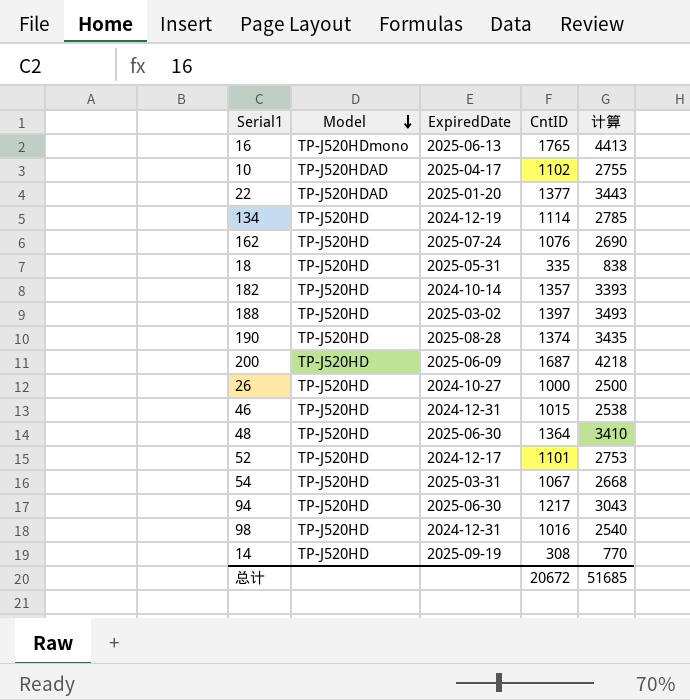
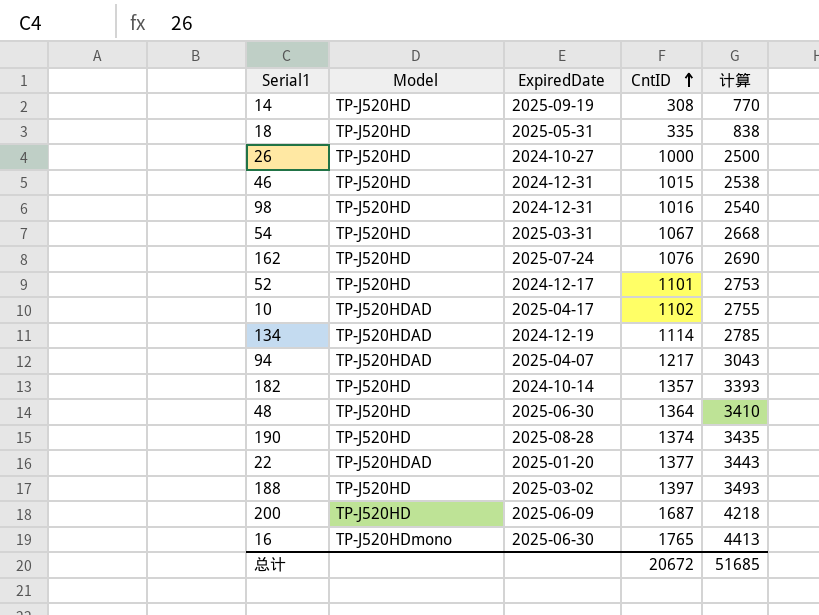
row order: Model descending -> CntID ascending
134 | Model: TP-J520HD -> TP-J520HDAD
94 | Model: TP-J520HD -> TP-J520HDAD
94 | ExpiredDate: 2025-06-30 -> 2025-04-07
16 | ExpiredDate: 2025-06-13 -> 2025-06-30

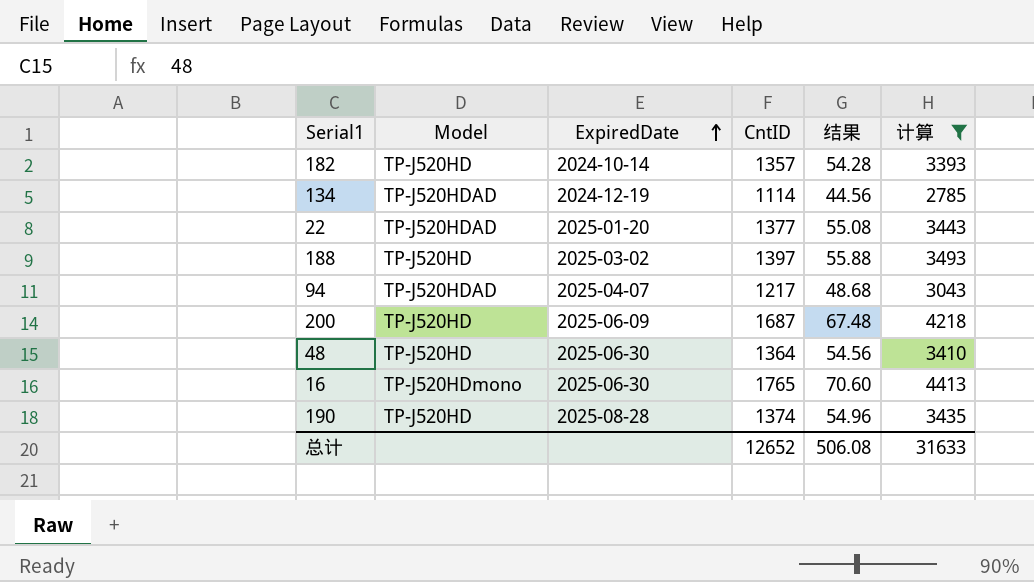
filter: none -> 计算 >= 2785
row order: CntID ascending -> ExpiredDate ascending
column 结果 | formula: none -> [CntID] * 0.04
总计 | CntID: 20672 -> 12652
总计 | 计算: 51685 -> 31633

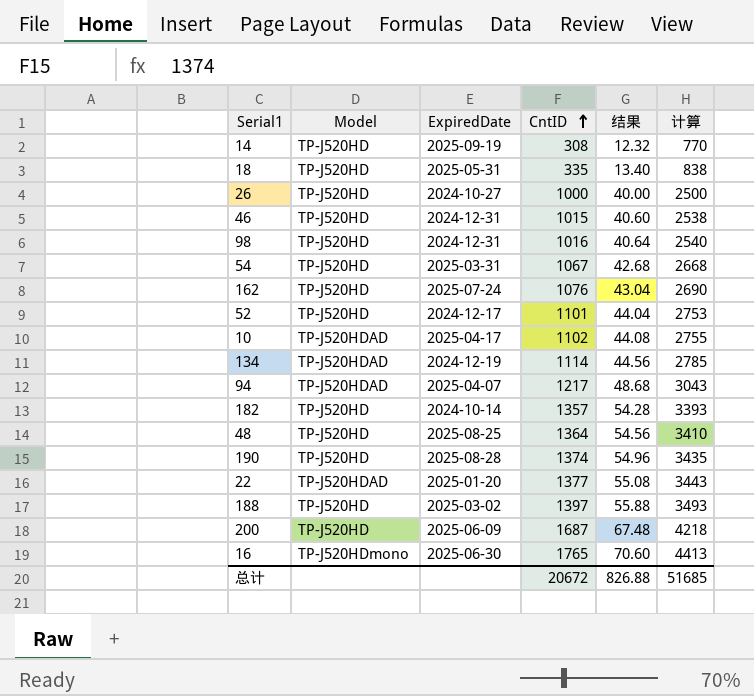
filter: 计算 >= 2785 -> none
row order: ExpiredDate ascending -> CntID ascending
48 | ExpiredDate: 2025-06-30 -> 2025-08-25
总计 | CntID: 12652 -> 20672
总计 | 结果: 506.08 -> 826.88
总计 | 计算: 31633 -> 51685

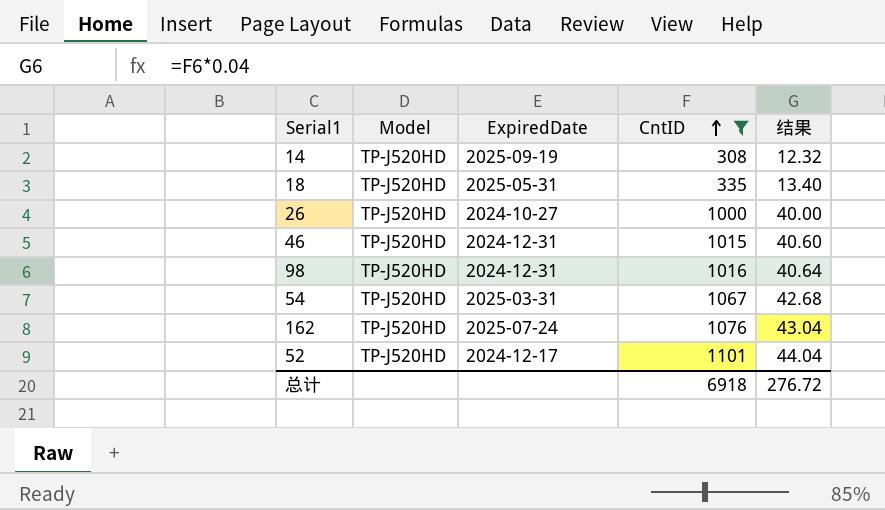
filter: none -> CntID <= 1101
column 计算 | formula: [CntID] * 2.5 -> none
总计 | CntID: 20672 -> 6918
总计 | 结果: 826.88 -> 276.72

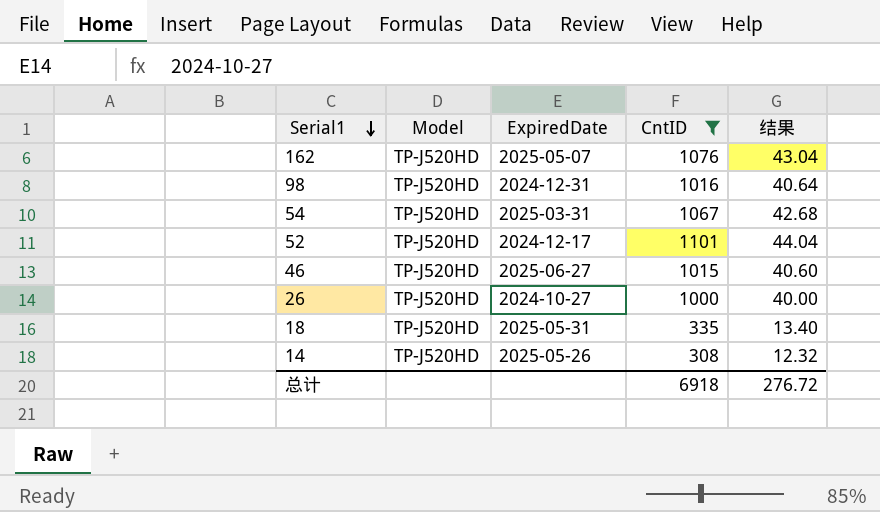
row order: CntID ascending -> Serial1 descending
162 | ExpiredDate: 2025-07-24 -> 2025-05-07
46 | ExpiredDate: 2024-12-31 -> 2025-06-27
14 | ExpiredDate: 2025-09-19 -> 2025-05-26

